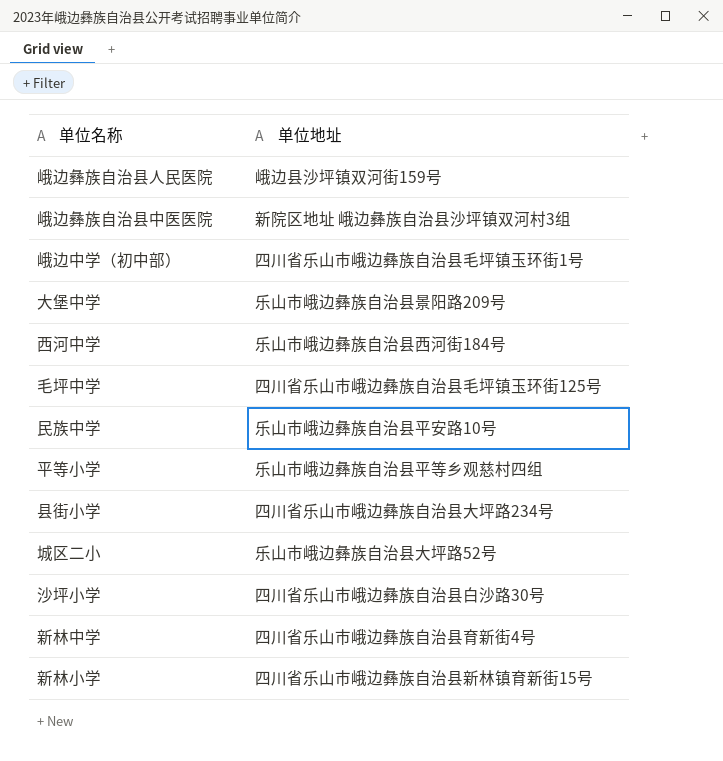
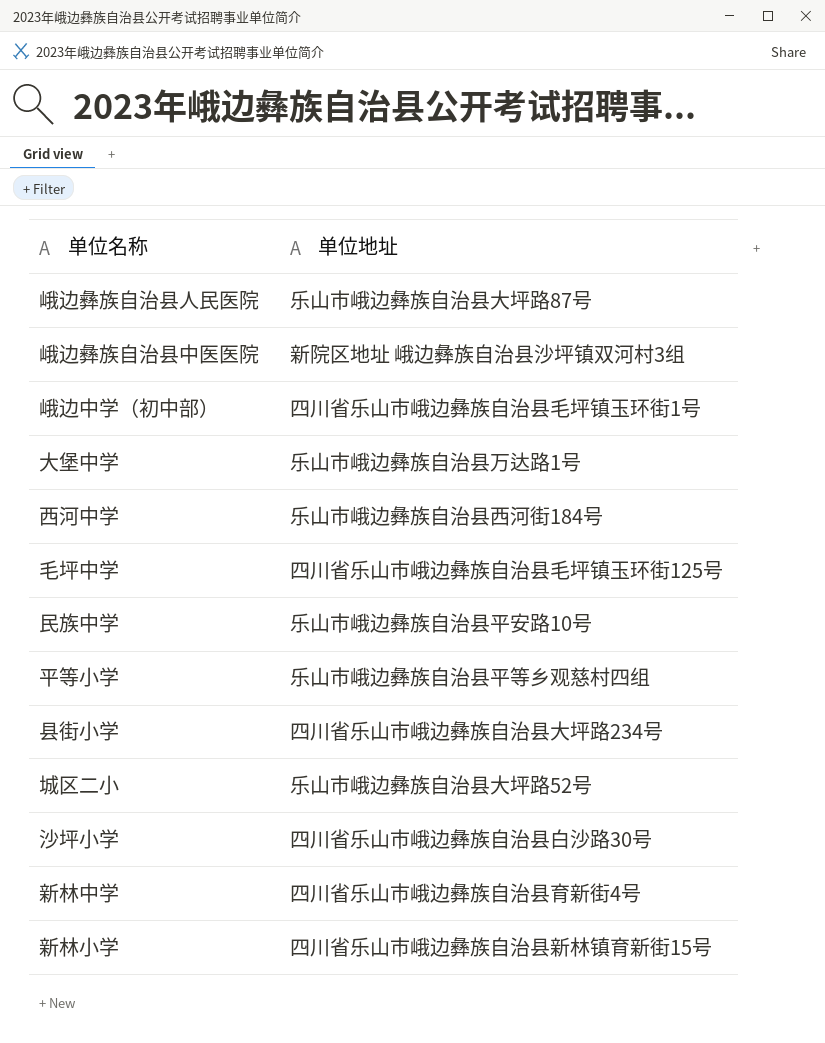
峨边彝族自治县人民医院 | 单位地址: 峨边县沙坪镇双河街159号 -> 乐山市峨边彝族自治县大坪路87号
大堡中学 | 单位地址: 乐山市峨边彝族自治县景阳路209号 -> 乐山市峨边彝族自治县万达路1号

